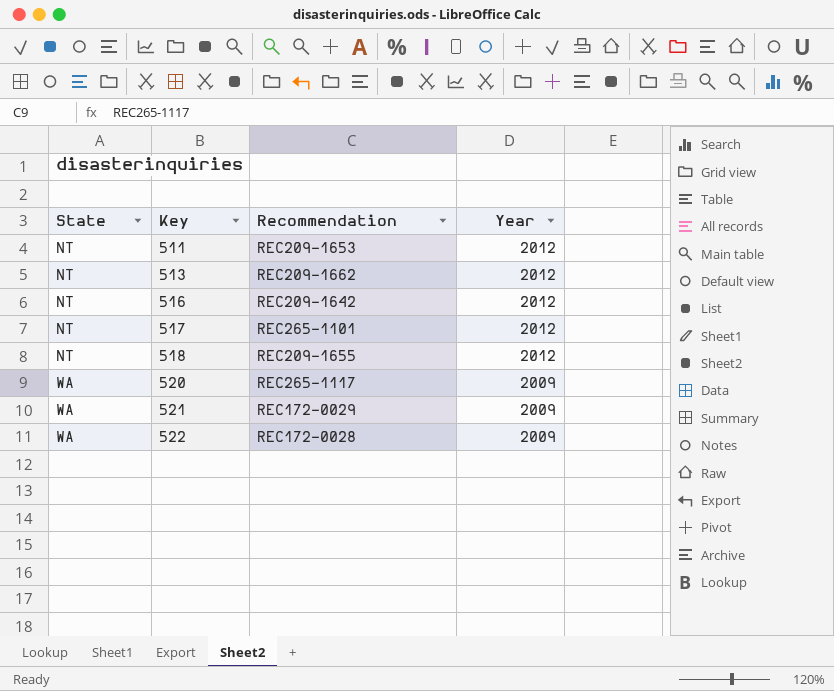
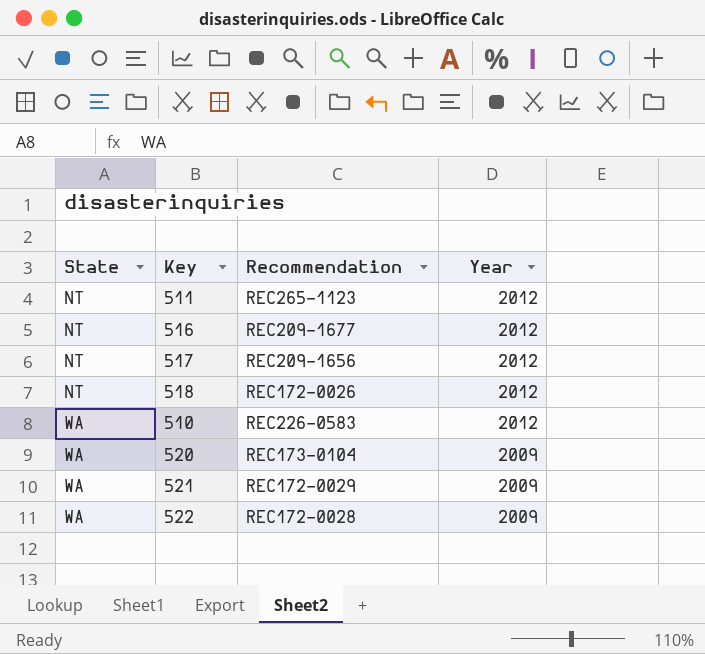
row 513: NT | REC209-1662 | 2012 -> none
511 | Recommendation: REC209-1653 -> REC265-1123
516 | Recommendation: REC209-1642 -> REC209-1677
517 | Recommendation: REC265-1101 -> REC209-1656
518 | Recommendation: REC209-1655 -> REC172-0026
row 510: none -> WA | REC226-0583 | 2012
520 | Recommendation: REC265-1117 -> REC173-0104

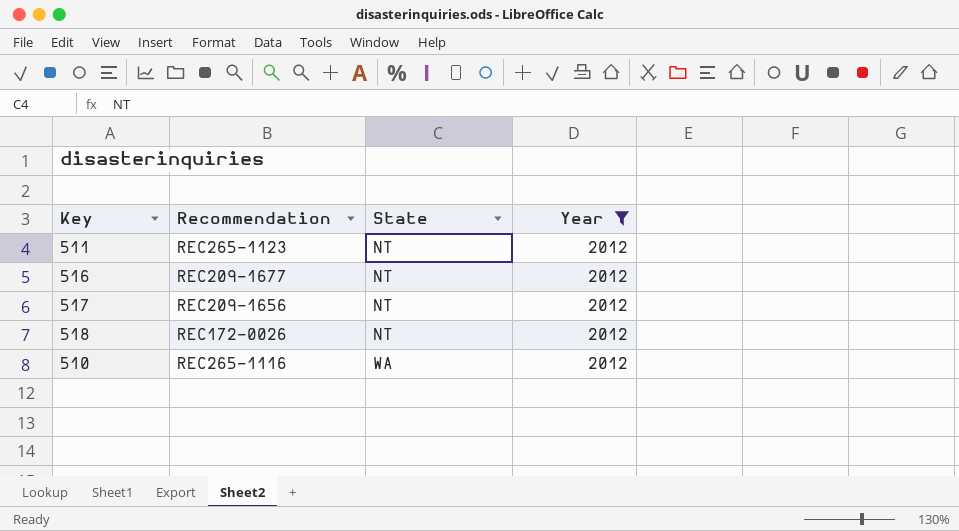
filter: none -> Year = 2012
column State | position: 1 -> 3
510 | Recommendation: REC226-0583 -> REC265-1116

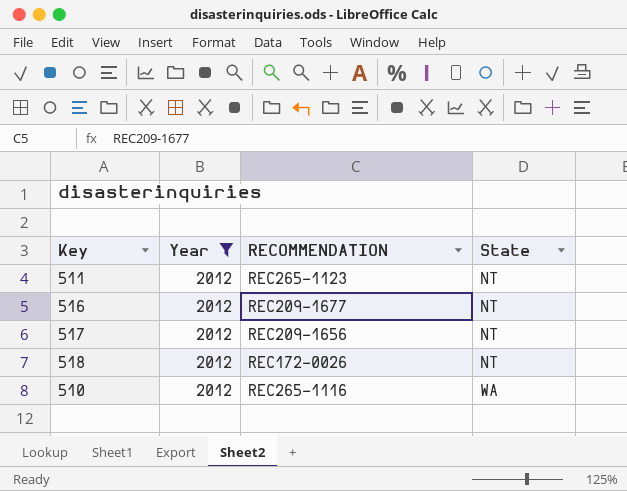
column Year | position: 4 -> 2
column name: Recommendation -> RECOMMENDATION

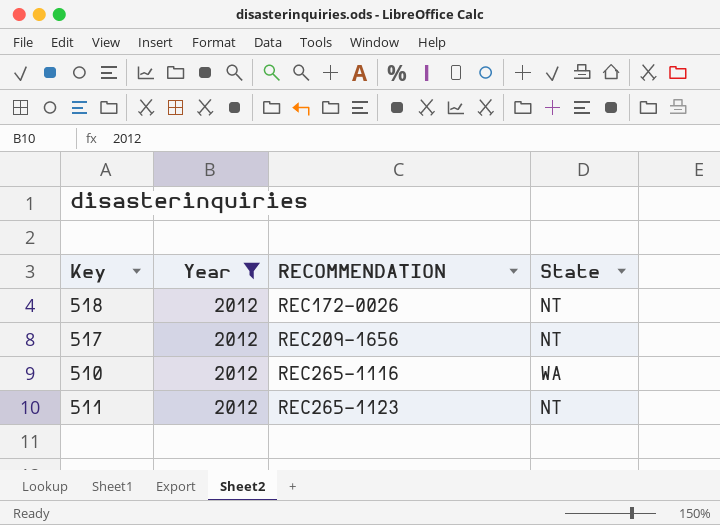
row order: State ascending -> RECOMMENDATION ascending
row 516: 2012 | REC209-1677 | NT -> none

